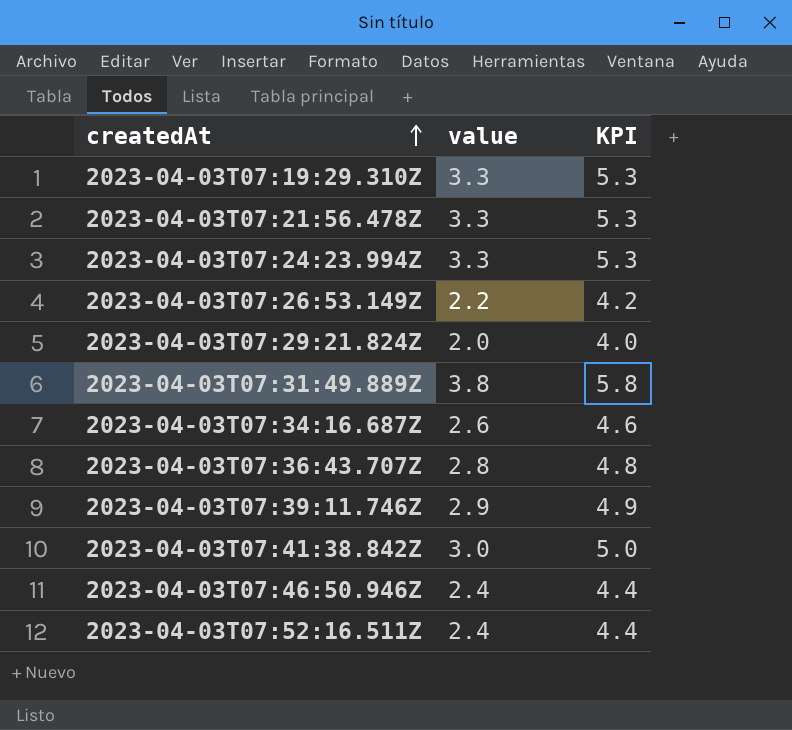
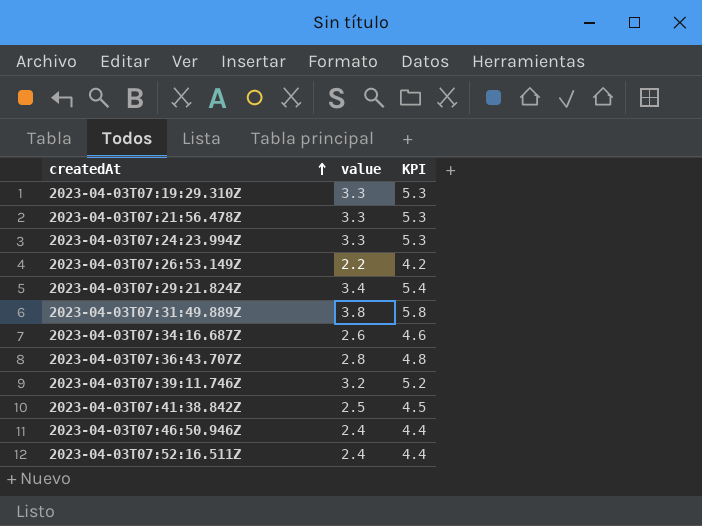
2023-04-03T07:29:21.824Z | value: 2.0 -> 3.4
2023-04-03T07:29:21.824Z | KPI: 4.0 -> 5.4
2023-04-03T07:39:11.746Z | value: 2.9 -> 3.2
2023-04-03T07:39:11.746Z | KPI: 4.9 -> 5.2
2023-04-03T07:41:38.842Z | value: 3.0 -> 2.5
2023-04-03T07:41:38.842Z | KPI: 5.0 -> 4.5

